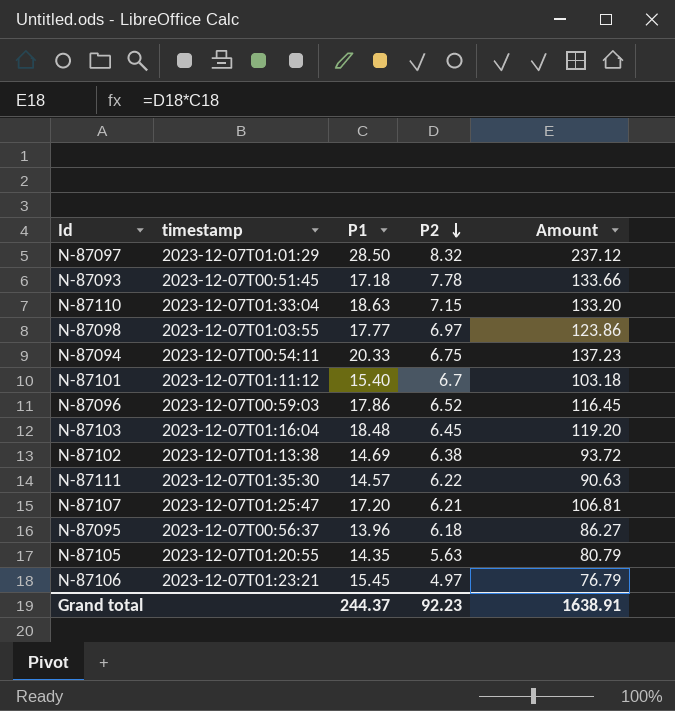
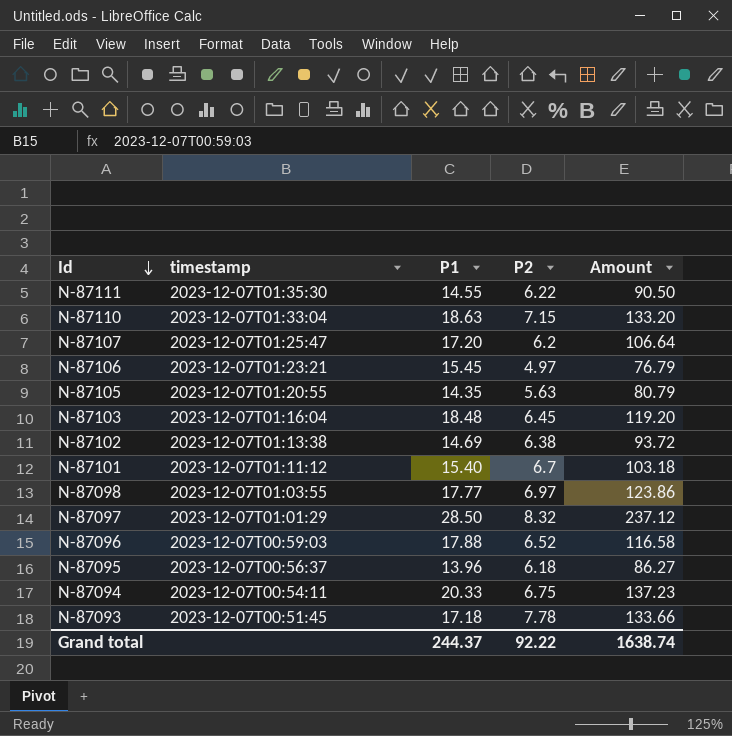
row order: P2 descending -> Id descending
N-87111 | P1: 14.57 -> 14.55
N-87111 | Amount: 90.63 -> 90.50
N-87107 | P2: 6.21 -> 6.2
N-87107 | Amount: 106.81 -> 106.64
N-87096 | P1: 17.86 -> 17.88
N-87096 | Amount: 116.45 -> 116.58
Grand total | P2: 92.23 -> 92.22
Grand total | Amount: 1638.91 -> 1638.74

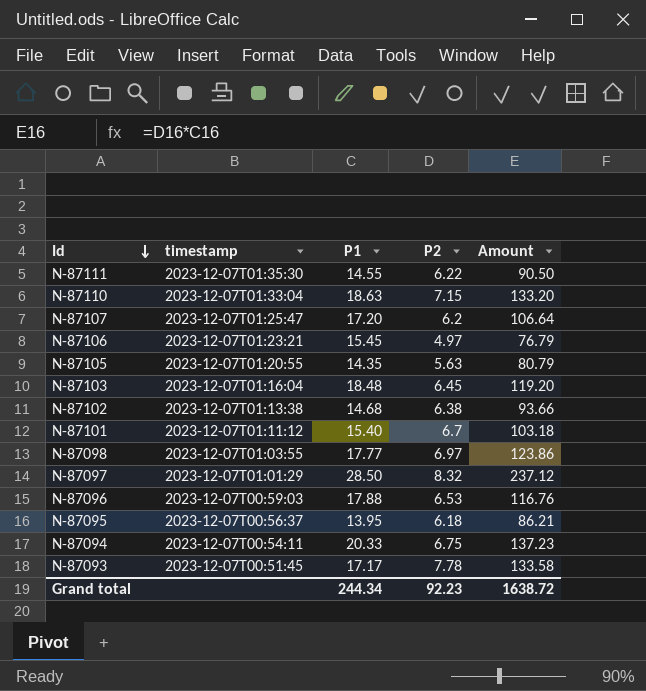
N-87102 | P1: 14.69 -> 14.68
N-87102 | Amount: 93.72 -> 93.66
N-87096 | P2: 6.52 -> 6.53
N-87096 | Amount: 116.58 -> 116.76
N-87095 | P1: 13.96 -> 13.95
N-87095 | Amount: 86.27 -> 86.21
N-87093 | P1: 17.18 -> 17.17
N-87093 | Amount: 133.66 -> 133.58
Grand total | P1: 244.37 -> 244.34
Grand total | P2: 92.22 -> 92.23
Grand total | Amount: 1638.74 -> 1638.72

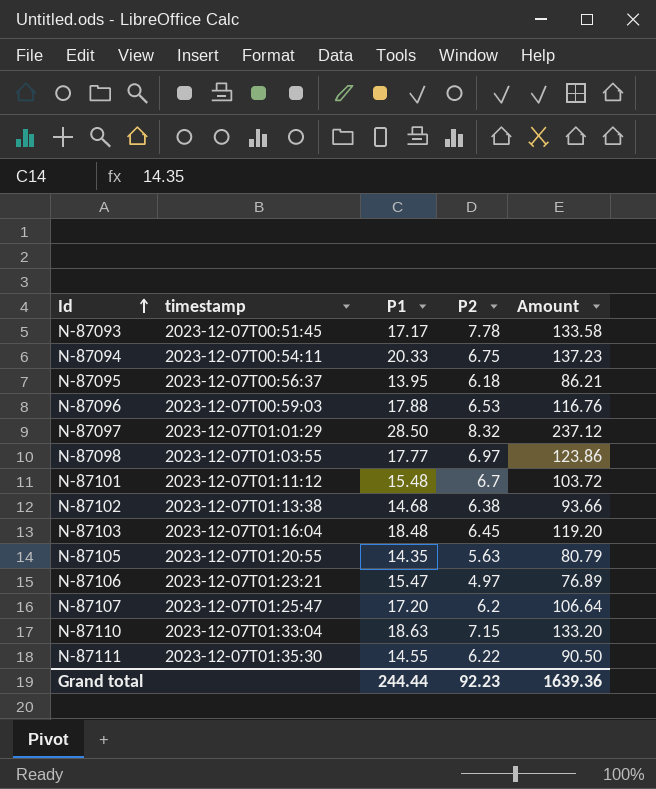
row order: Id descending -> Id ascending
N-87101 | P1: 15.40 -> 15.48
N-87101 | Amount: 103.18 -> 103.72
N-87106 | P1: 15.45 -> 15.47
N-87106 | Amount: 76.79 -> 76.89
Grand total | P1: 244.34 -> 244.44
Grand total | Amount: 1638.72 -> 1639.36

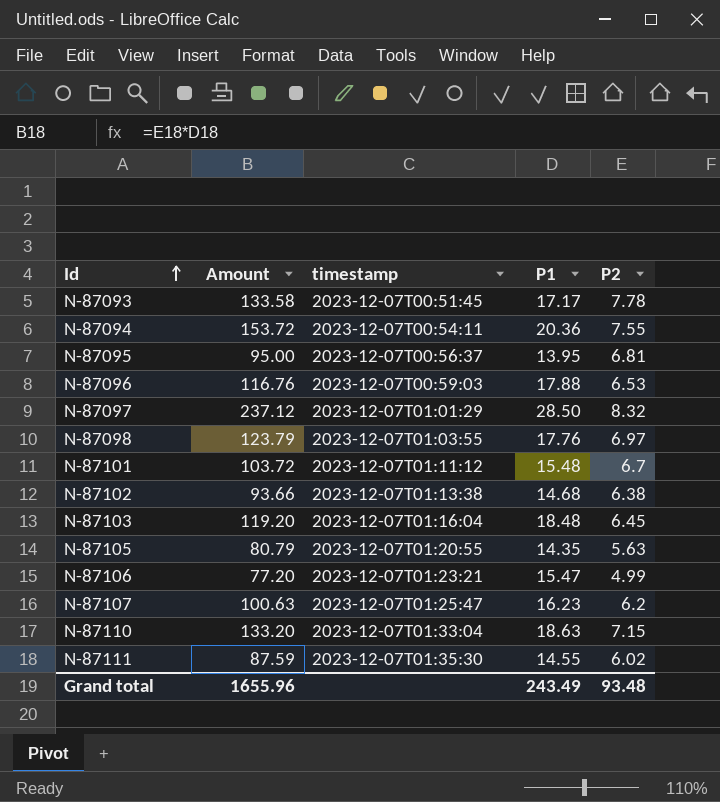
column Amount | position: 5 -> 2
N-87094 | Amount: 137.23 -> 153.72
N-87094 | P1: 20.33 -> 20.36
N-87094 | P2: 6.75 -> 7.55
N-87095 | Amount: 86.21 -> 95.00
N-87095 | P2: 6.18 -> 6.81
N-87098 | Amount: 123.86 -> 123.79
N-87098 | P1: 17.77 -> 17.76
N-87106 | Amount: 76.89 -> 77.20
N-87106 | P2: 4.97 -> 4.99
N-87107 | Amount: 106.64 -> 100.63
N-87107 | P1: 17.20 -> 16.23
N-87111 | Amount: 90.50 -> 87.59
N-87111 | P2: 6.22 -> 6.02
Grand total | Amount: 1639.36 -> 1655.96
Grand total | P1: 244.44 -> 243.49
Grand total | P2: 92.23 -> 93.48

